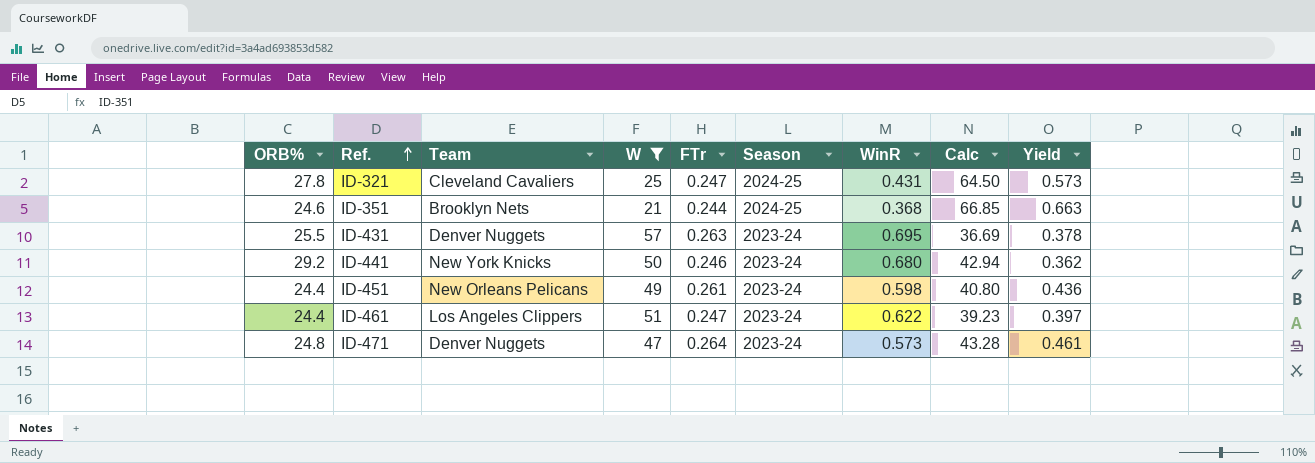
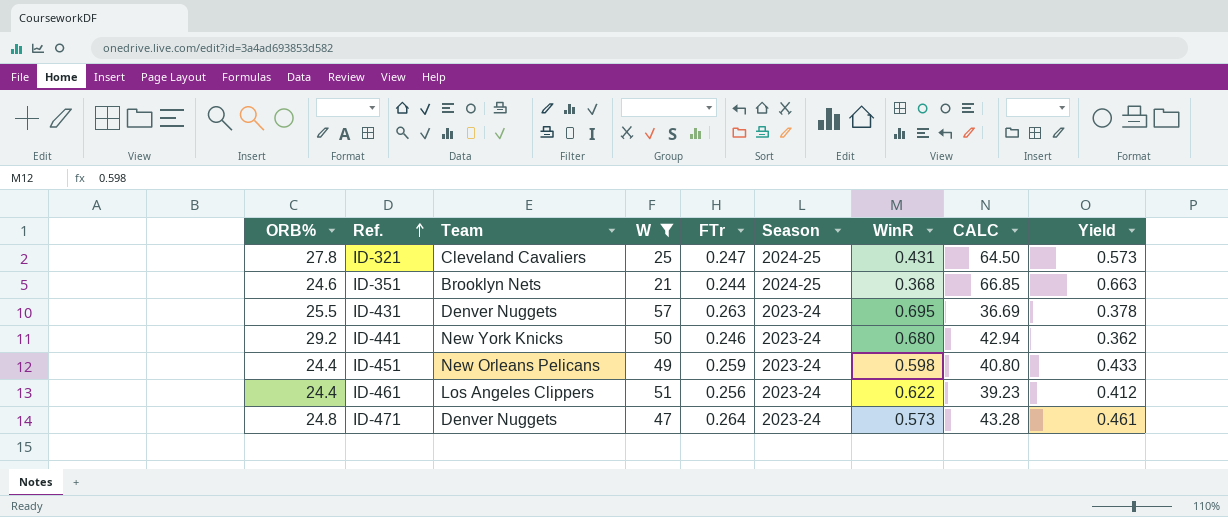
column name: Calc -> CALC
ID-451 | FTr: 0.261 -> 0.259
ID-451 | Yield: 0.436 -> 0.433
ID-461 | FTr: 0.247 -> 0.256
ID-461 | Yield: 0.397 -> 0.412

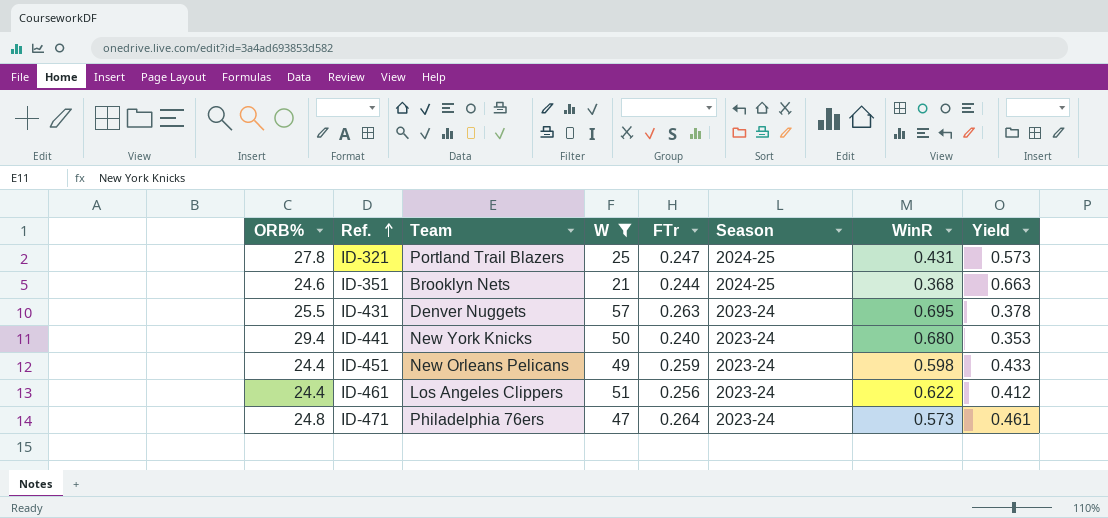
column CALC | formula: [ORB%] / [WinR] -> none
ID-321 | Team: Cleveland Cavaliers -> Portland Trail Blazers
ID-441 | ORB%: 29.2 -> 29.4
ID-441 | FTr: 0.246 -> 0.240
ID-441 | Yield: 0.362 -> 0.353
ID-471 | Team: Denver Nuggets -> Philadelphia 76ers

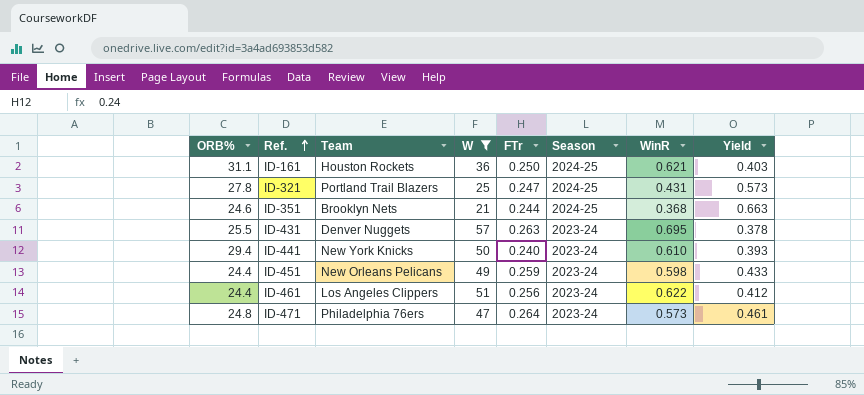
row ID-161: none -> 31.1 | Houston Rockets | 36 | 0.250 | 2024-25 | 0.621 | 0.403
ID-441 | WinR: 0.680 -> 0.610
ID-441 | Yield: 0.353 -> 0.393

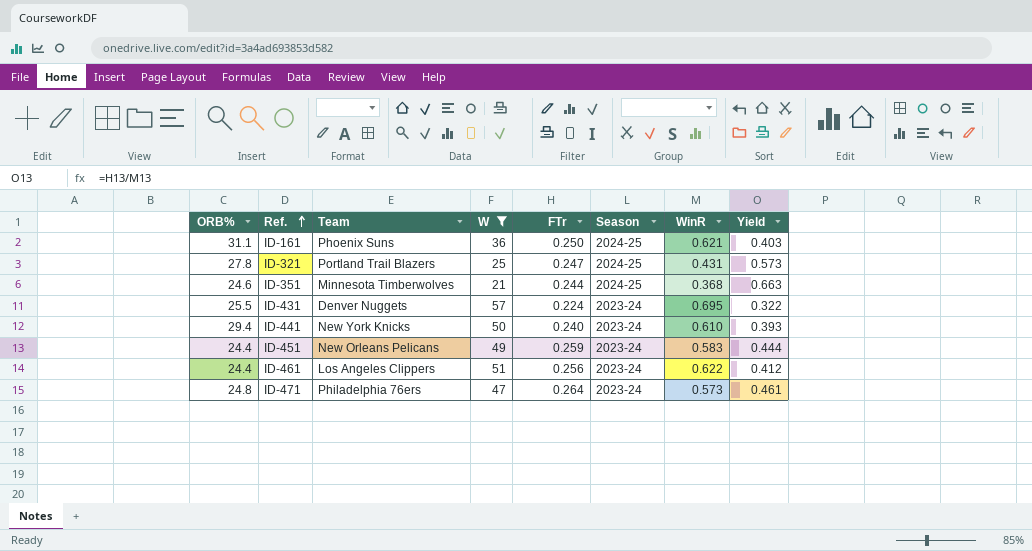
ID-161 | Team: Houston Rockets -> Phoenix Suns
ID-351 | Team: Brooklyn Nets -> Minnesota Timberwolves
ID-431 | FTr: 0.263 -> 0.224
ID-431 | Yield: 0.378 -> 0.322
ID-451 | WinR: 0.598 -> 0.583
ID-451 | Yield: 0.433 -> 0.444

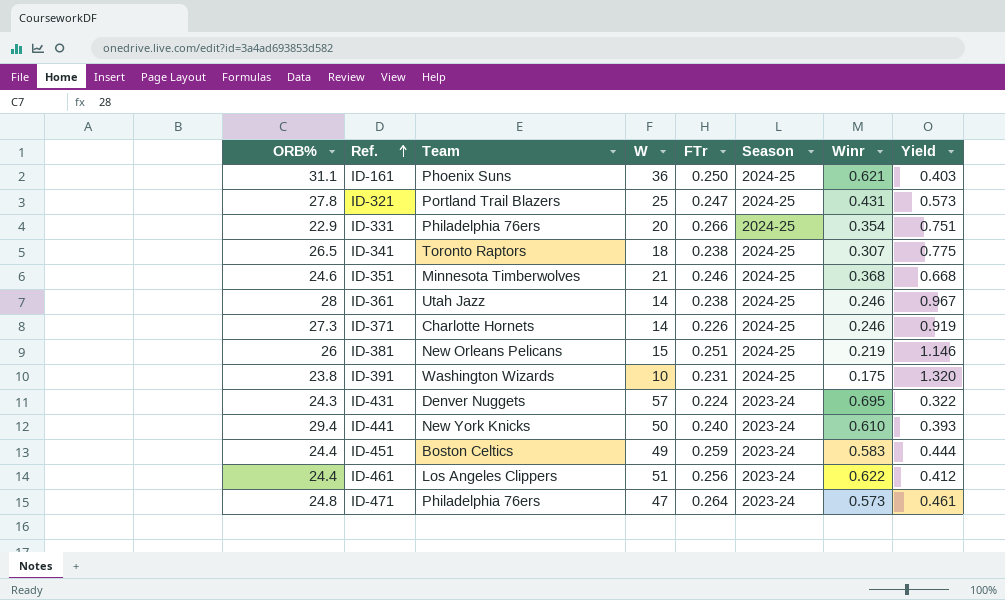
filter: W >= 21 -> none
column name: WinR -> Winr
ID-351 | FTr: 0.244 -> 0.246
ID-351 | Yield: 0.663 -> 0.668
ID-431 | ORB%: 25.5 -> 24.3
ID-451 | Team: New Orleans Pelicans -> Boston Celtics

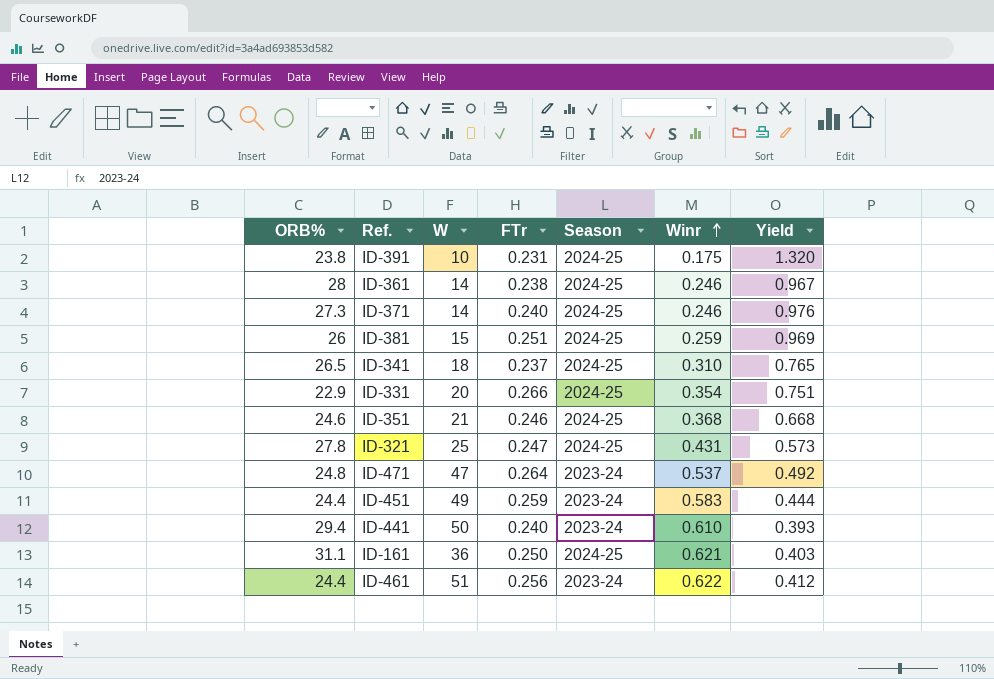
row order: Ref. ascending -> Winr ascending
column Team | position: 3 -> none
row ID-431: 24.3 | Denver Nuggets | 57 | 0.224 | 2023-24 | 0.695 | 0.322 -> none
ID-371 | FTr: 0.226 -> 0.240
ID-371 | Yield: 0.919 -> 0.976
ID-381 | Winr: 0.219 -> 0.259
ID-381 | Yield: 1.146 -> 0.969
ID-341 | FTr: 0.238 -> 0.237
ID-341 | Winr: 0.307 -> 0.310
ID-341 | Yield: 0.775 -> 0.765
ID-471 | Winr: 0.573 -> 0.537
ID-471 | Yield: 0.461 -> 0.492

